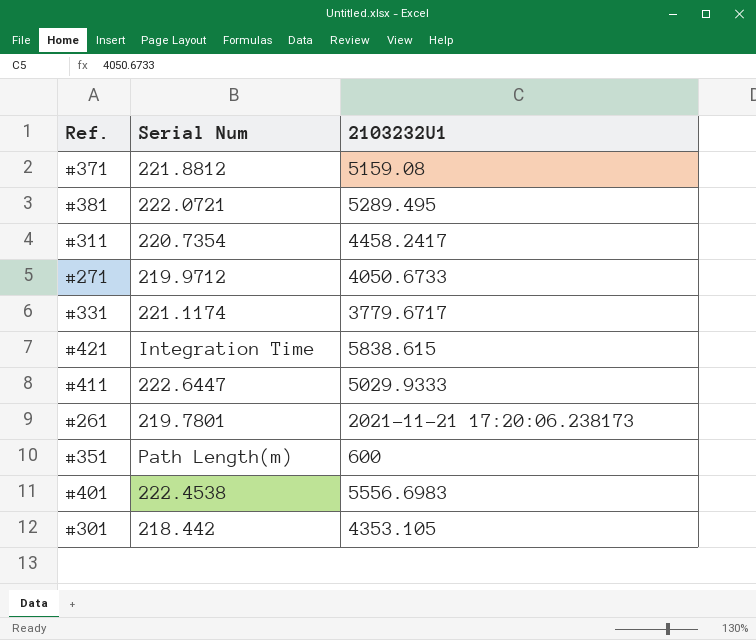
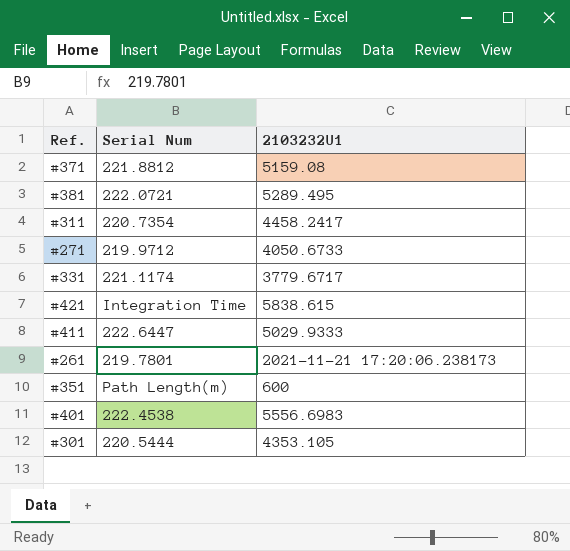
#301 | Serial Num: 218.442 -> 220.5444

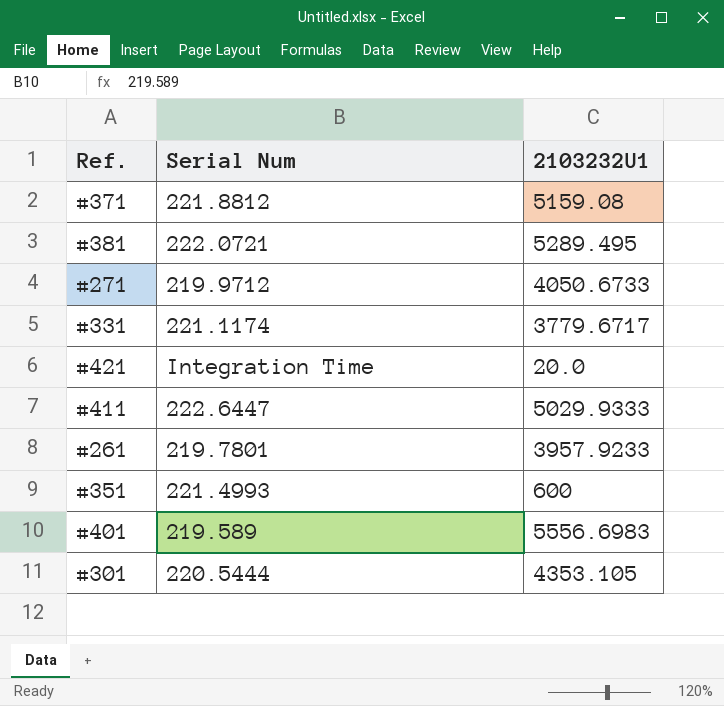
row #311: 220.7354 | 4458.2417 -> none
#421 | 2103232U1: 5838.615 -> 20.0
#261 | 2103232U1: 2021-11-21 17:20:06.238173 -> 3957.9233
#351 | Serial Num: Path Length(m) -> 221.4993
#401 | Serial Num: 222.4538 -> 219.589

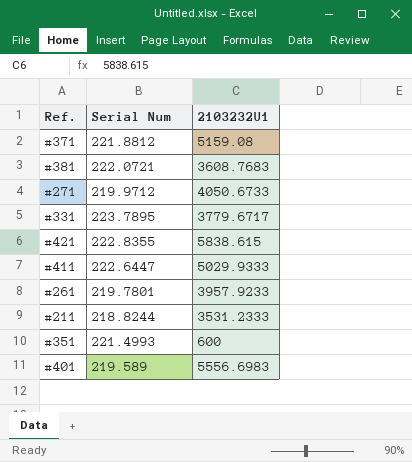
row #301: 220.5444 | 4353.105 -> none
#381 | 2103232U1: 5289.495 -> 3608.7683
#331 | Serial Num: 221.1174 -> 223.7895
#421 | Serial Num: Integration Time -> 222.8355
#421 | 2103232U1: 20.0 -> 5838.615
row #211: none -> 218.8244 | 3531.2333

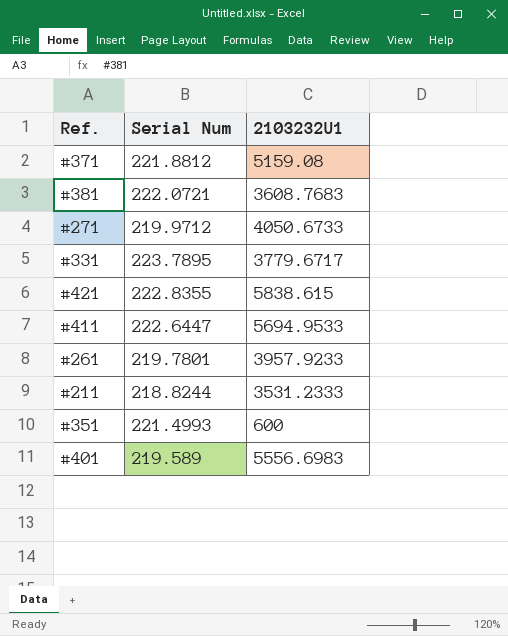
#411 | 2103232U1: 5029.9333 -> 5694.9533

